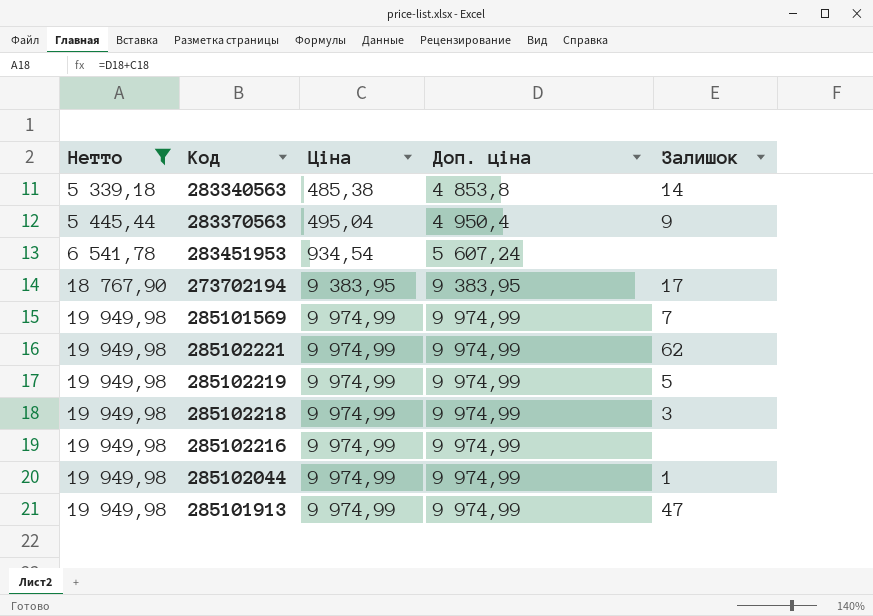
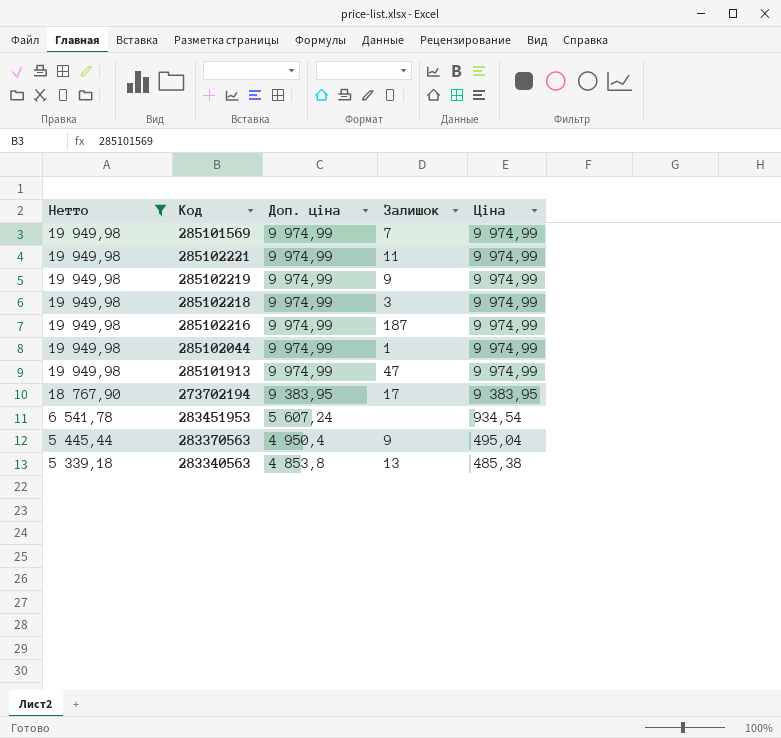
row order: Нетто ascending -> Нетто descending
column Ціна | position: 3 -> 5
285102221 | Залишок: 62 -> 11
285102219 | Залишок: 5 -> 9
285102216 | Залишок: none -> 187
283340563 | Залишок: 14 -> 13

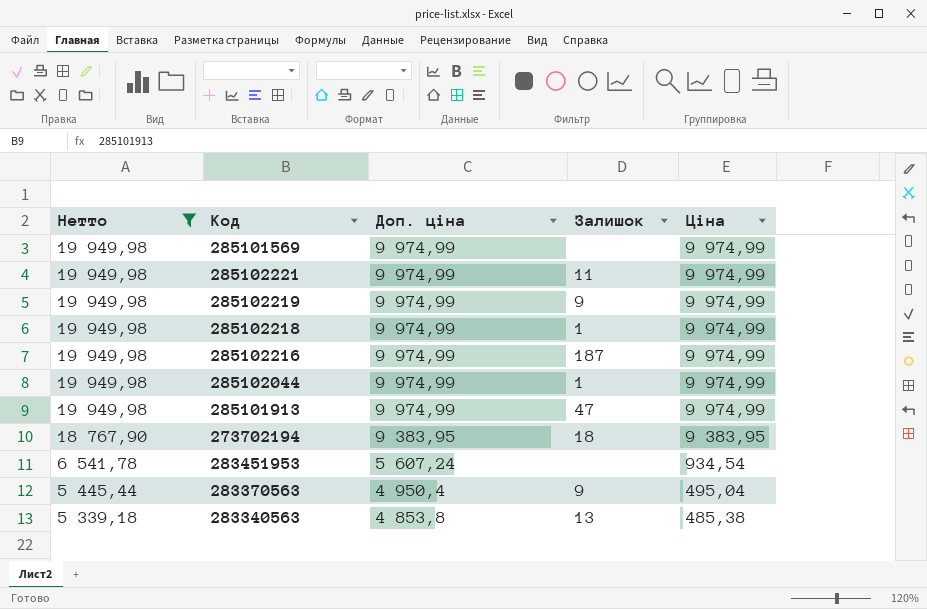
285101569 | Залишок: 7 -> none
285102218 | Залишок: 3 -> 1
273702194 | Залишок: 17 -> 18

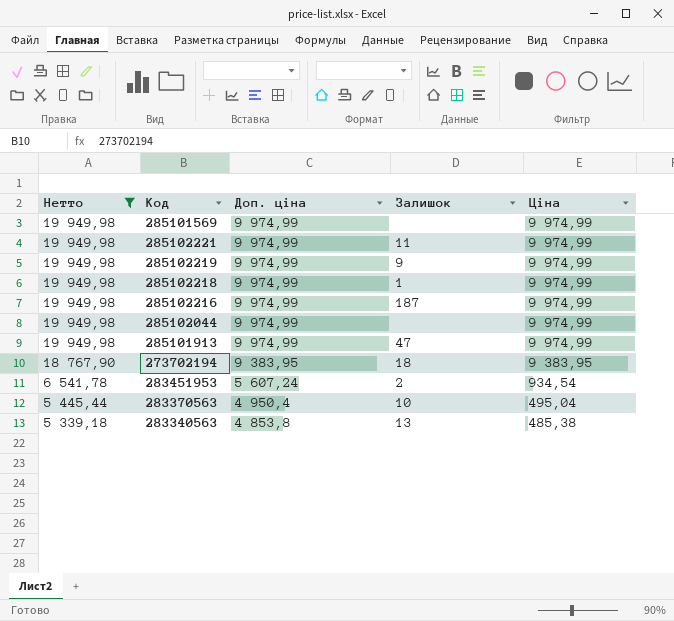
285102044 | Залишок: 1 -> none
283451953 | Залишок: none -> 2
283370563 | Залишок: 9 -> 10

